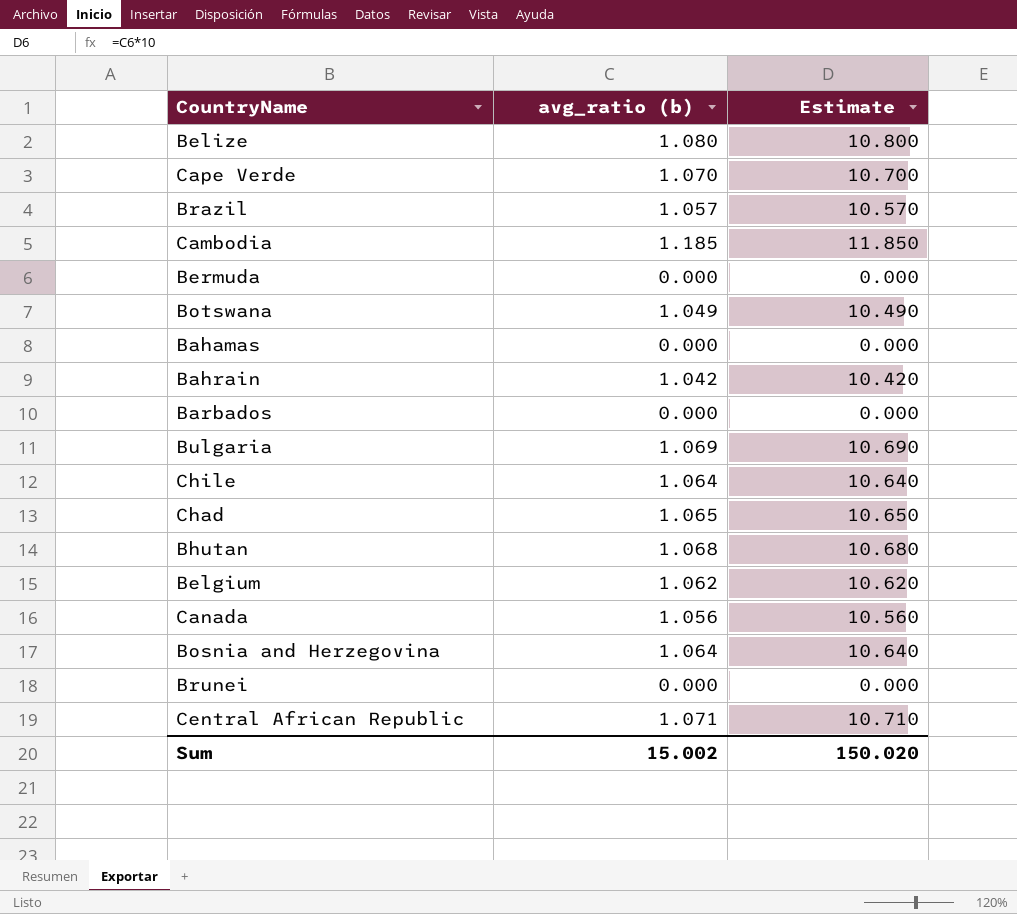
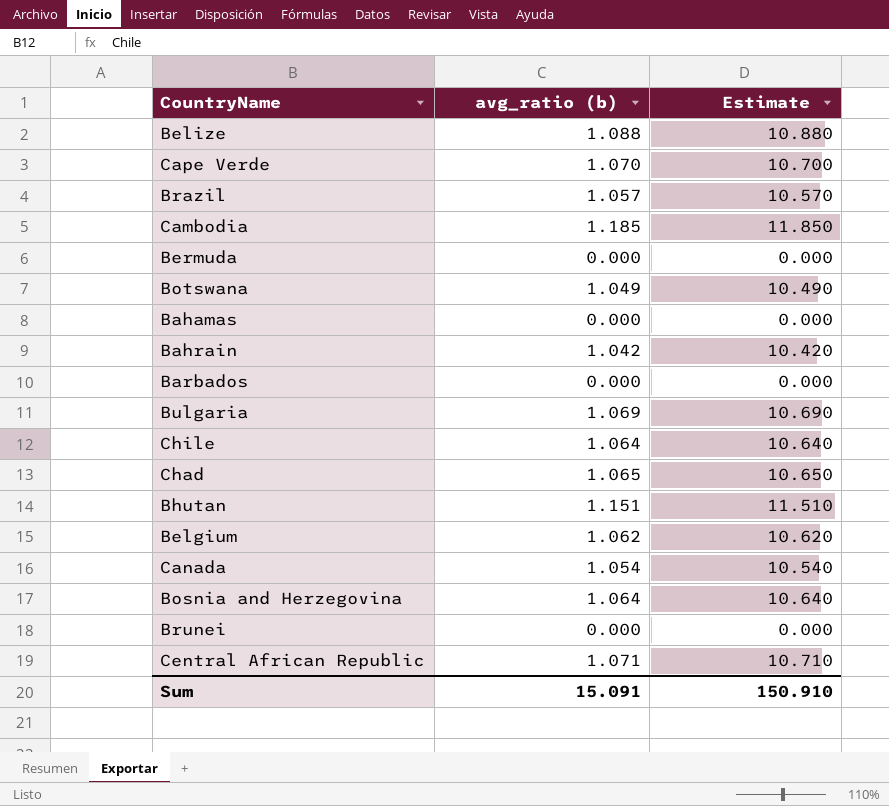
Belize | avg_ratio (b): 1.080 -> 1.088
Belize | Estimate: 10.800 -> 10.880
Bhutan | avg_ratio (b): 1.068 -> 1.151
Bhutan | Estimate: 10.680 -> 11.510
Canada | avg_ratio (b): 1.056 -> 1.054
Canada | Estimate: 10.560 -> 10.540
Sum | avg_ratio (b): 15.002 -> 15.091
Sum | Estimate: 150.020 -> 150.910

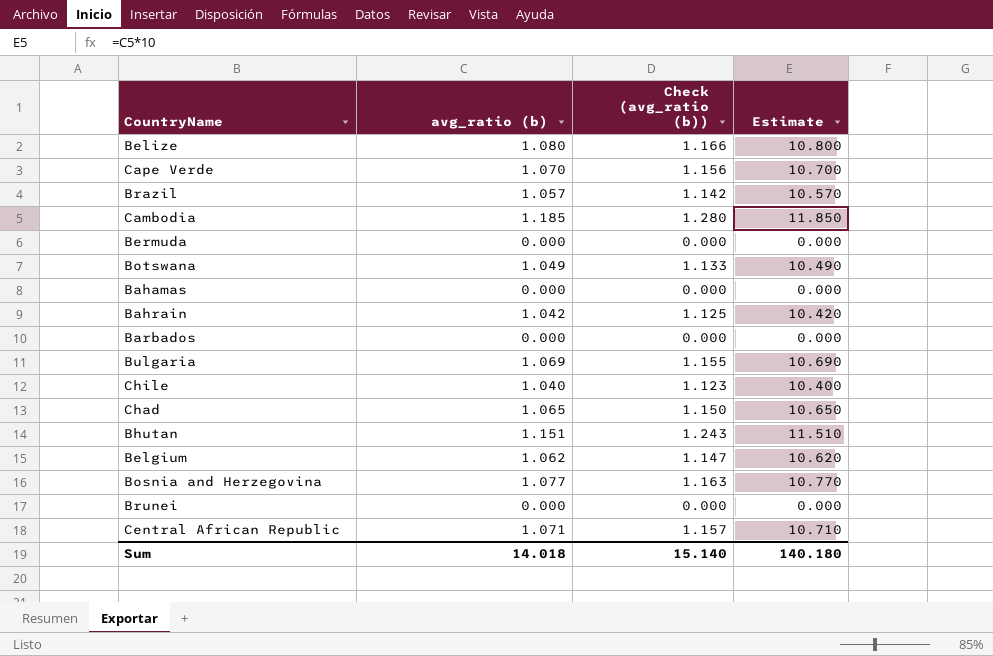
column Check (avg_ratio (b)) | formula: none -> [avg_ratio (b)] * 1.08
row Canada: 1.054 | 10.540 -> none
Belize | avg_ratio (b): 1.088 -> 1.080
Belize | Estimate: 10.880 -> 10.800
Chile | avg_ratio (b): 1.064 -> 1.040
Chile | Estimate: 10.640 -> 10.400
Bosnia and Herzegovina | avg_ratio (b): 1.064 -> 1.077
Bosnia and Herzegovina | Estimate: 10.640 -> 10.770
Sum | avg_ratio (b): 15.091 -> 14.018
Sum | Estimate: 150.910 -> 140.180

